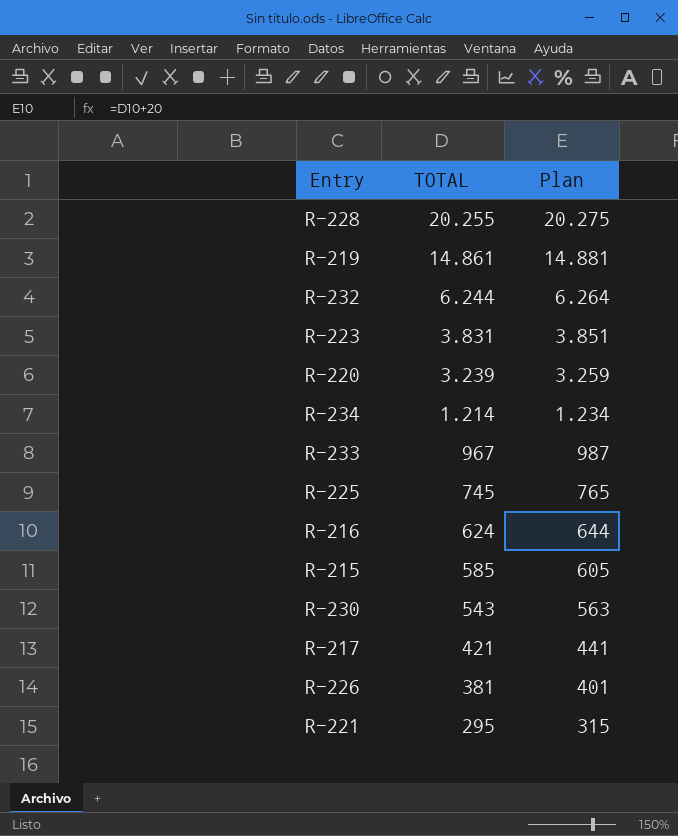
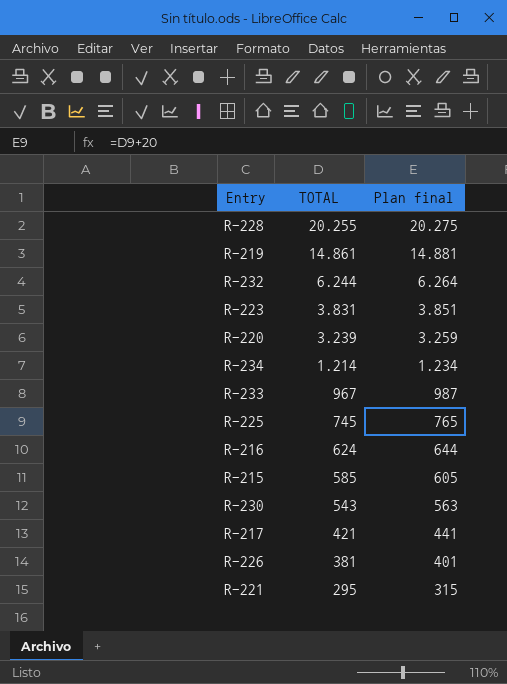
column name: Plan -> Plan final

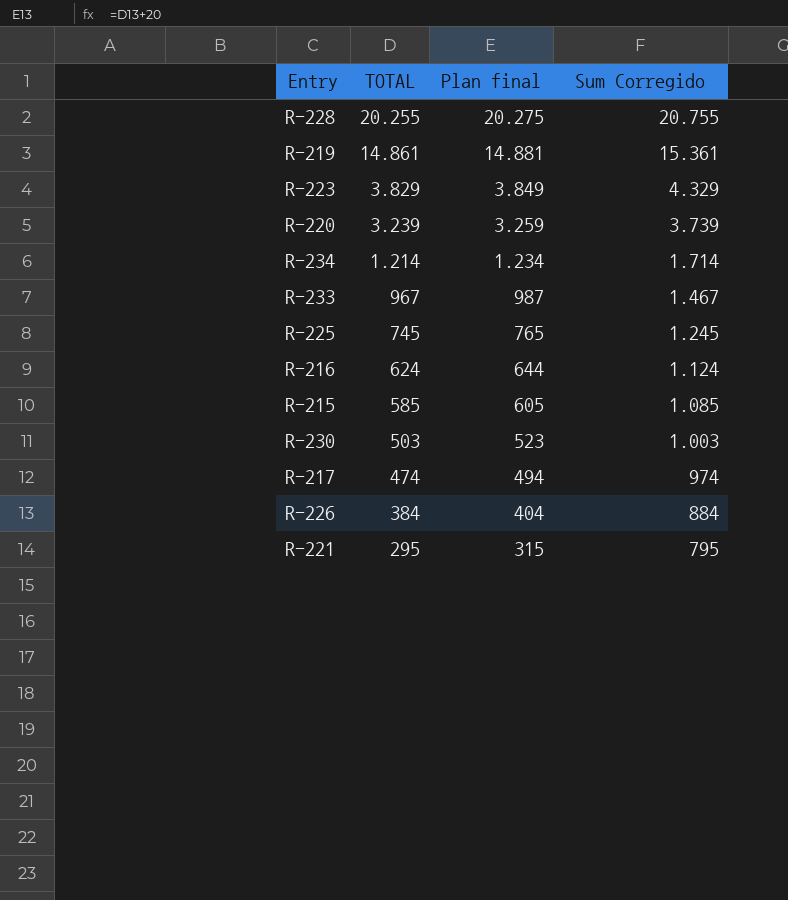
column Sum Corregido | formula: none -> [TOTAL] + 500
row R-232: 6.244 | 6.264 -> none
R-223 | TOTAL: 3.831 -> 3.829
R-223 | Plan final: 3.851 -> 3.849
R-230 | TOTAL: 543 -> 503
R-230 | Plan final: 563 -> 523
R-217 | TOTAL: 421 -> 474
R-217 | Plan final: 441 -> 494
R-226 | TOTAL: 381 -> 384
R-226 | Plan final: 401 -> 404

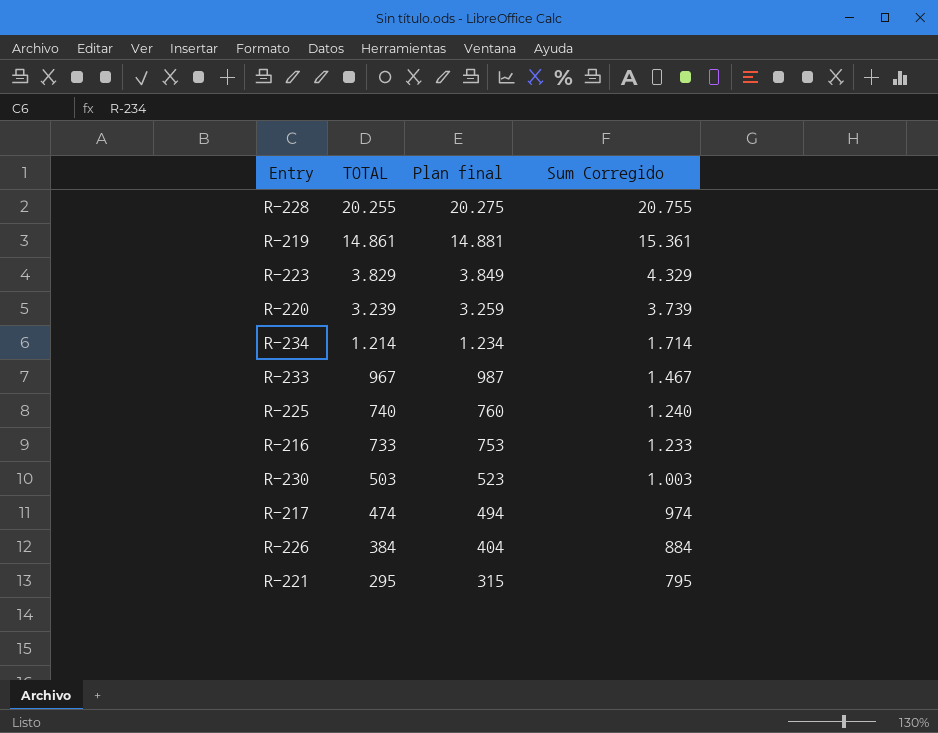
row R-215: 585 | 605 | 1.085 -> none
R-225 | TOTAL: 745 -> 740
R-225 | Plan final: 765 -> 760
R-225 | Sum Corregido: 1.245 -> 1.240
R-216 | TOTAL: 624 -> 733
R-216 | Plan final: 644 -> 753
R-216 | Sum Corregido: 1.124 -> 1.233

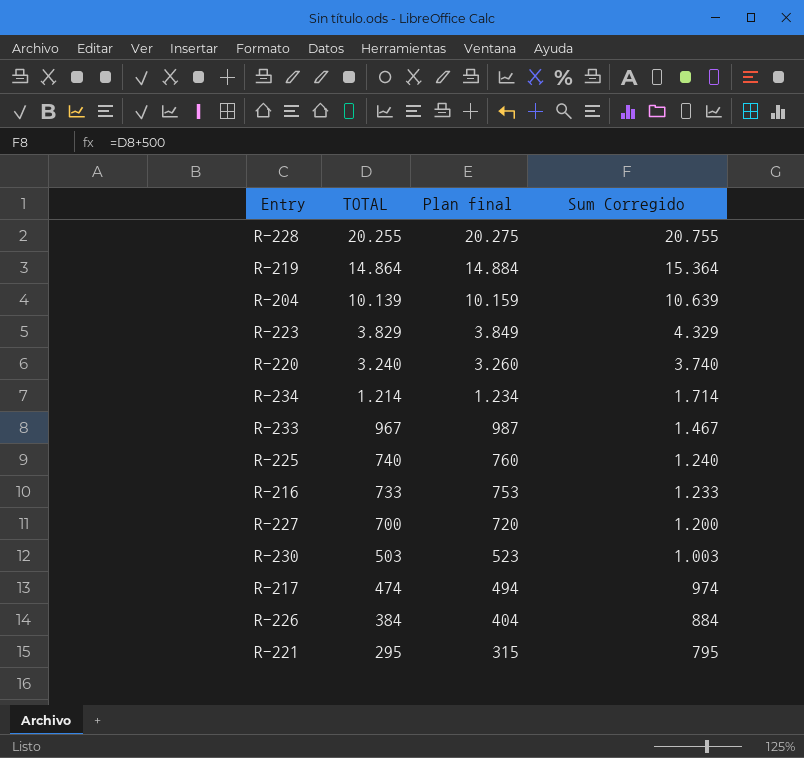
R-219 | TOTAL: 14.861 -> 14.864
R-219 | Plan final: 14.881 -> 14.884
R-219 | Sum Corregido: 15.361 -> 15.364
row R-204: none -> 10.139 | 10.159 | 10.639
R-220 | TOTAL: 3.239 -> 3.240
R-220 | Plan final: 3.259 -> 3.260
R-220 | Sum Corregido: 3.739 -> 3.740
row R-227: none -> 700 | 720 | 1.200

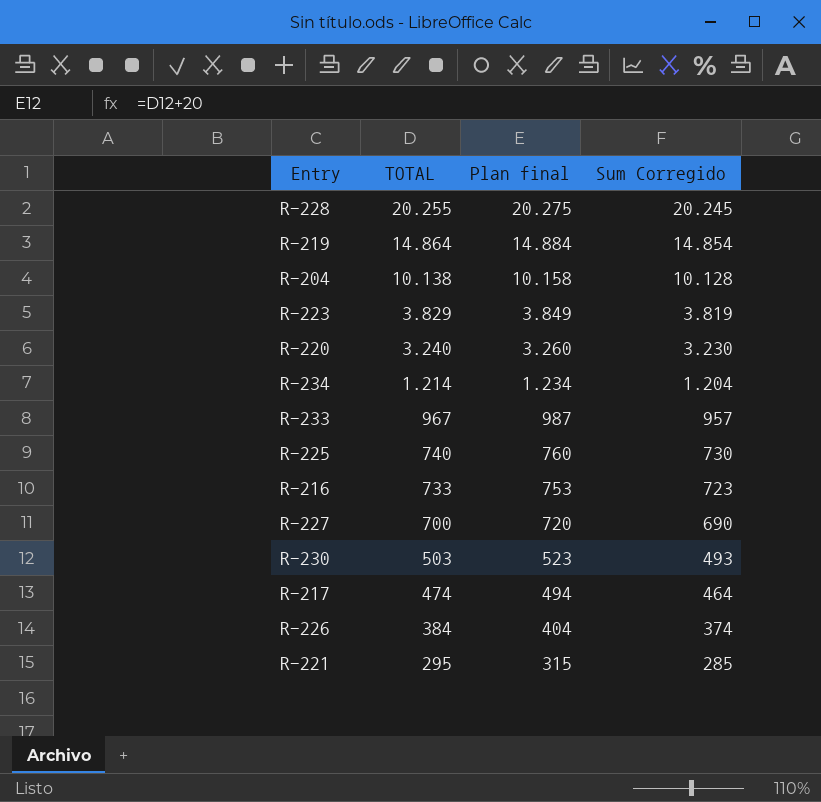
column Sum Corregido | formula: [TOTAL] + 500 -> [TOTAL] - 10
R-204 | TOTAL: 10.139 -> 10.138
R-204 | Plan final: 10.159 -> 10.158

